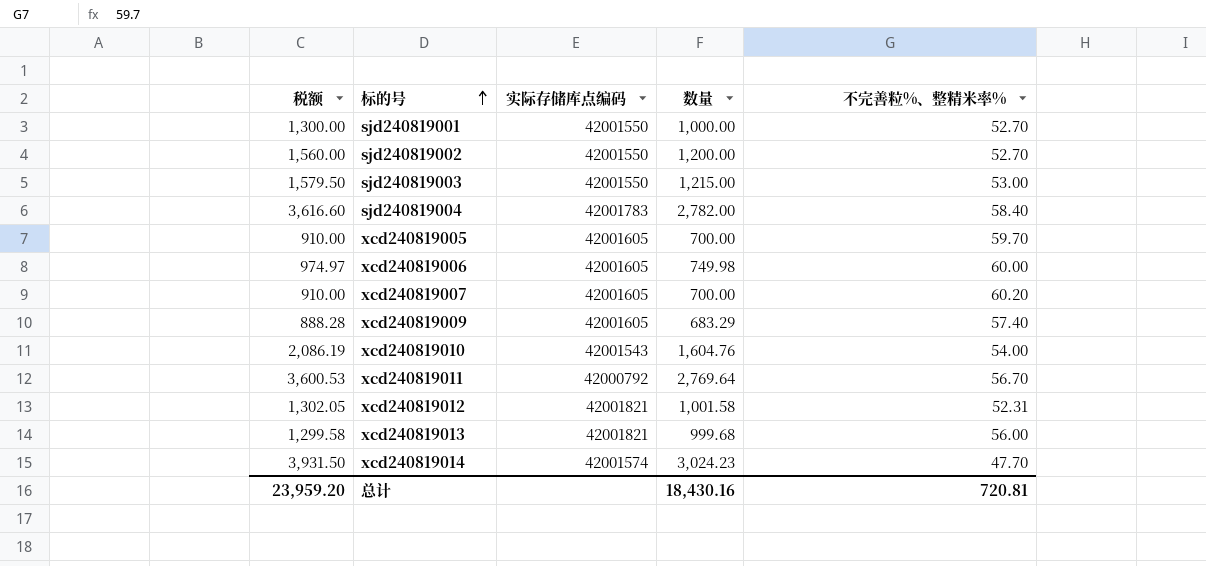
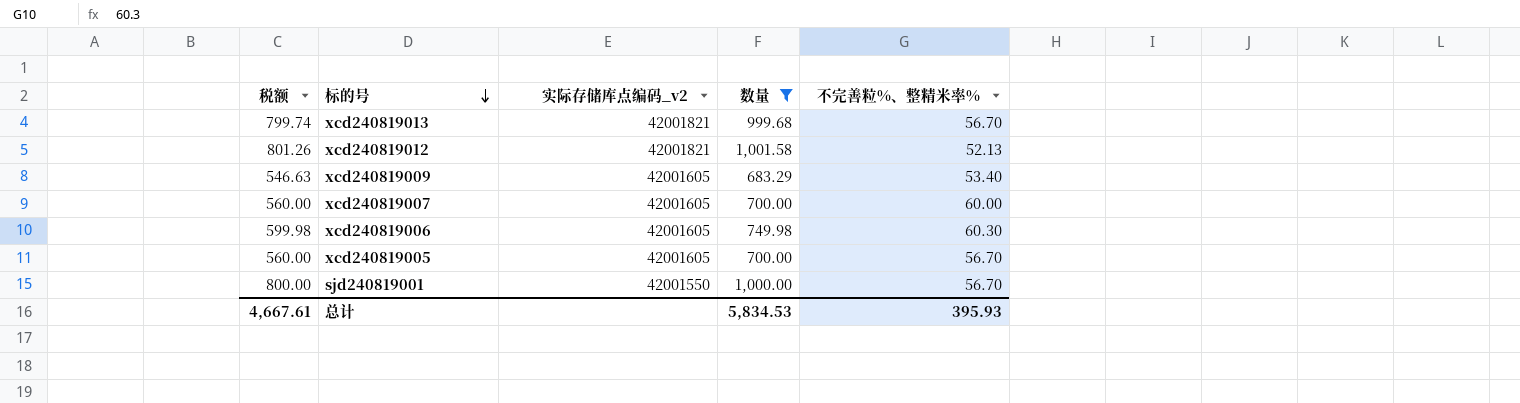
filter: none -> 数量 <= 1,001.58
row order: 标的号 ascending -> 标的号 descending
column 税额 | formula: [数量] * 1.3 -> [数量] * 0.8
column name: 实际存储库点编码 -> 实际存储库点编码_v2
xcd240819013 | 不完善粒%、整精米率%: 56.00 -> 56.70
xcd240819012 | 不完善粒%、整精米率%: 52.31 -> 52.13
xcd240819009 | 不完善粒%、整精米率%: 57.40 -> 53.40
xcd240819007 | 不完善粒%、整精米率%: 60.20 -> 60.00
xcd240819006 | 不完善粒%、整精米率%: 60.00 -> 60.30
xcd240819005 | 不完善粒%、整精米率%: 59.70 -> 56.70
sjd240819001 | 不完善粒%、整精米率%: 52.70 -> 56.70
总计 | 税额: 23,959.20 -> 4,667.61
总计 | 数量: 18,430.16 -> 5,834.53
总计 | 不完善粒%、整精米率%: 720.81 -> 395.93

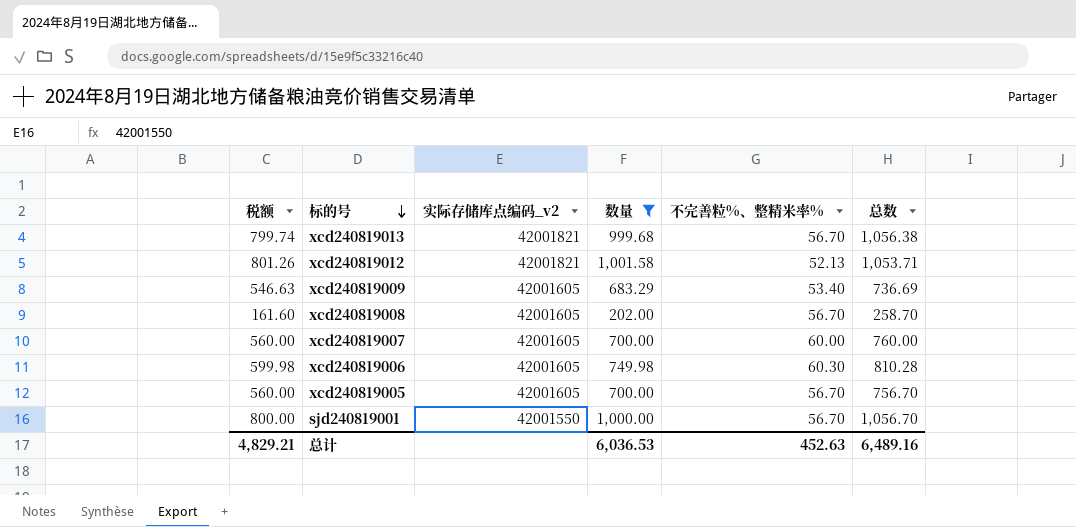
column 总数 | formula: none -> [数量] + [不完善粒%、整精米率%]
row xcd240819008: none -> 161.60 | 42001605 | 202.00 | 56.70 | 258.70
总计 | 税额: 4,667.61 -> 4,829.21
总计 | 数量: 5,834.53 -> 6,036.53
总计 | 不完善粒%、整精米率%: 395.93 -> 452.63

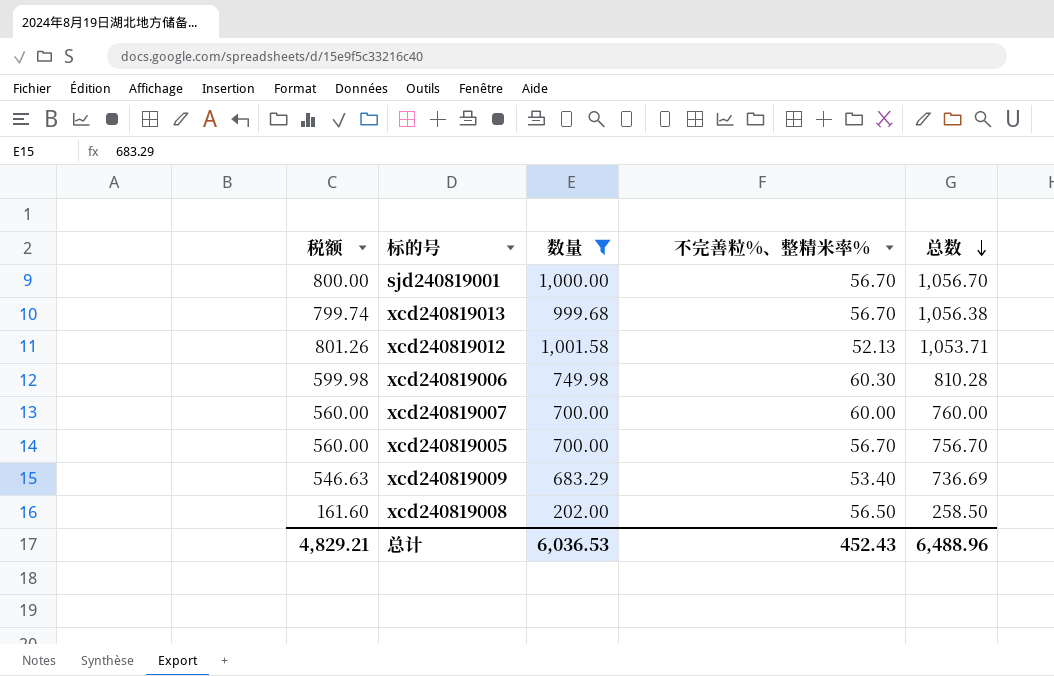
row order: 标的号 descending -> 总数 descending
column 实际存储库点编码_v2 | position: 3 -> none
xcd240819008 | 不完善粒%、整精米率%: 56.70 -> 56.50
xcd240819008 | 总数: 258.70 -> 258.50
总计 | 不完善粒%、整精米率%: 452.63 -> 452.43
总计 | 总数: 6,489.16 -> 6,488.96

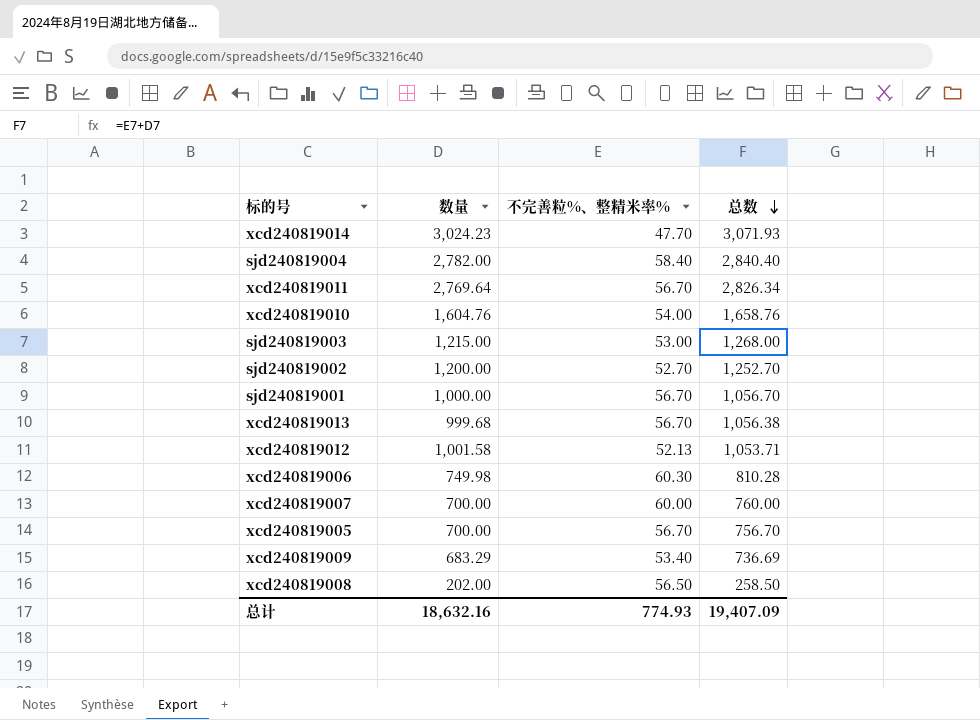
filter: 数量 <= 1,001.58 -> none
column 税额 | formula: [数量] * 0.8 -> none
总计 | 数量: 6,036.53 -> 18,632.16
总计 | 不完善粒%、整精米率%: 452.43 -> 774.93
总计 | 总数: 6,488.96 -> 19,407.09

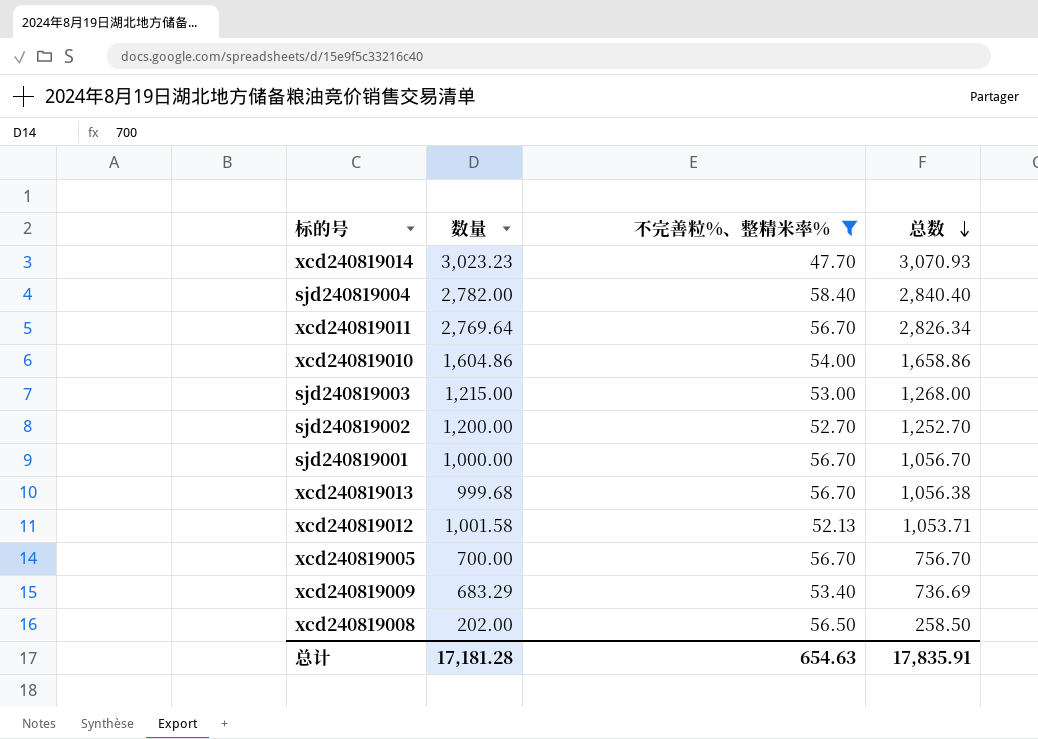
filter: none -> 不完善粒%、整精米率% <= 58.40
xcd240819014 | 数量: 3,024.23 -> 3,023.23
xcd240819014 | 总数: 3,071.93 -> 3,070.93
xcd240819010 | 数量: 1,604.76 -> 1,604.86
xcd240819010 | 总数: 1,658.76 -> 1,658.86
总计 | 数量: 18,632.16 -> 17,181.28
总计 | 不完善粒%、整精米率%: 774.93 -> 654.63
总计 | 总数: 19,407.09 -> 17,835.91

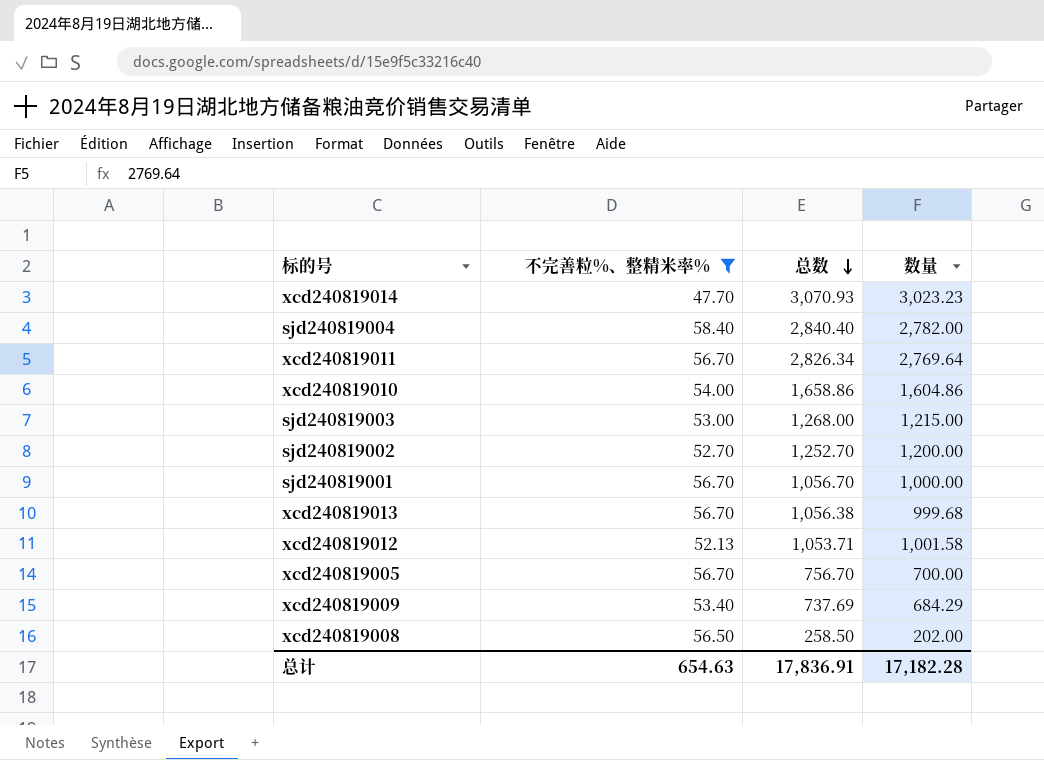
column 数量 | position: 2 -> 4
xcd240819009 | 总数: 736.69 -> 737.69
xcd240819009 | 数量: 683.29 -> 684.29
总计 | 总数: 17,835.91 -> 17,836.91
总计 | 数量: 17,181.28 -> 17,182.28

